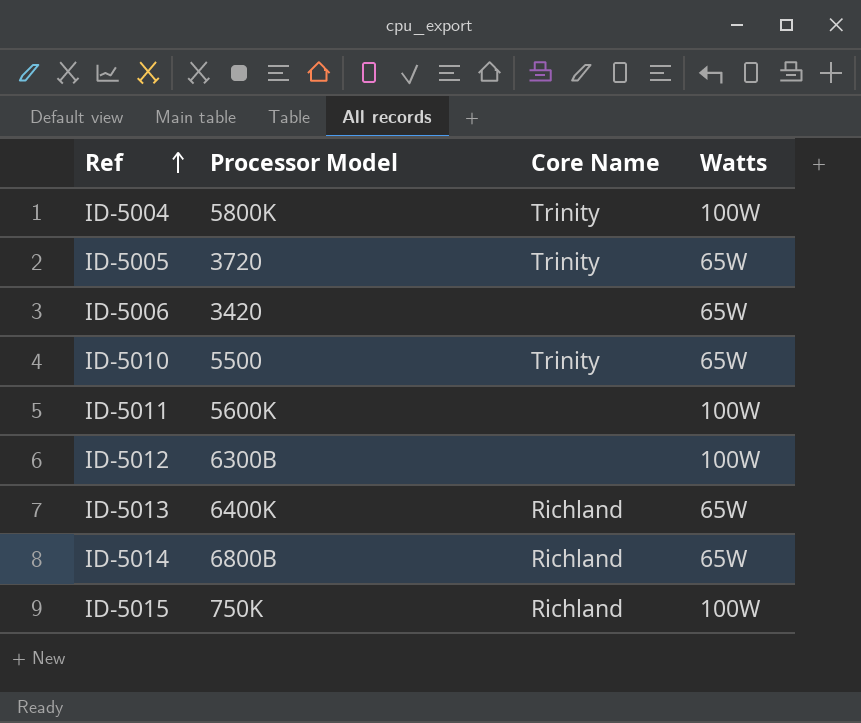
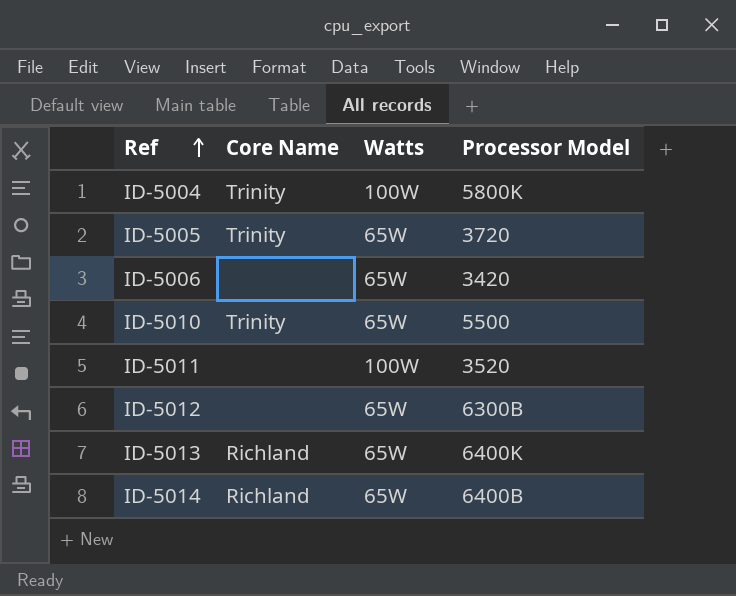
column Processor Model | position: 2 -> 4
row ID-5015: 750K | Richland | 100W -> none
ID-5011 | Processor Model: 5600K -> 3520
ID-5012 | Watts: 100W -> 65W
ID-5014 | Processor Model: 6800B -> 6400B

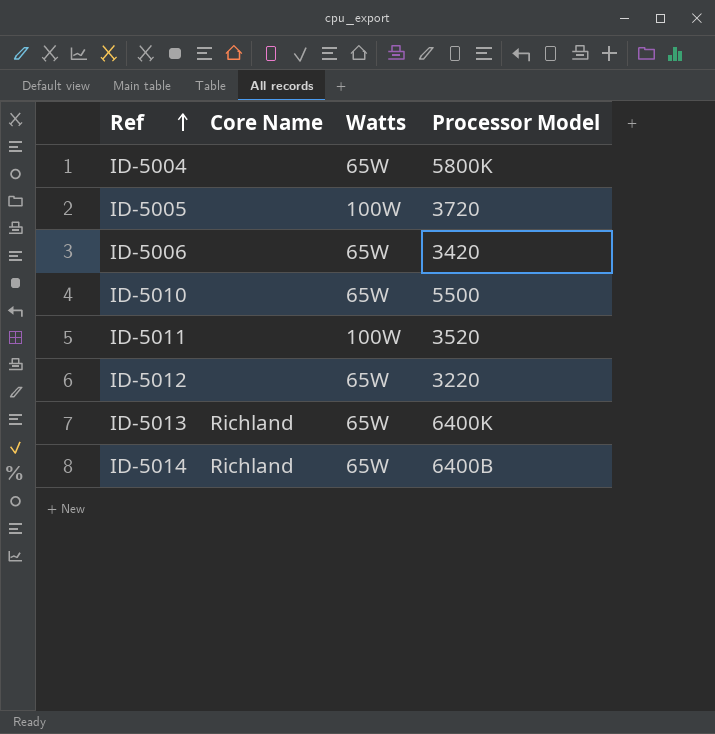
ID-5004 | Core Name: Trinity -> none
ID-5004 | Watts: 100W -> 65W
ID-5005 | Core Name: Trinity -> none
ID-5005 | Watts: 65W -> 100W
ID-5010 | Core Name: Trinity -> none
ID-5012 | Processor Model: 6300B -> 3220

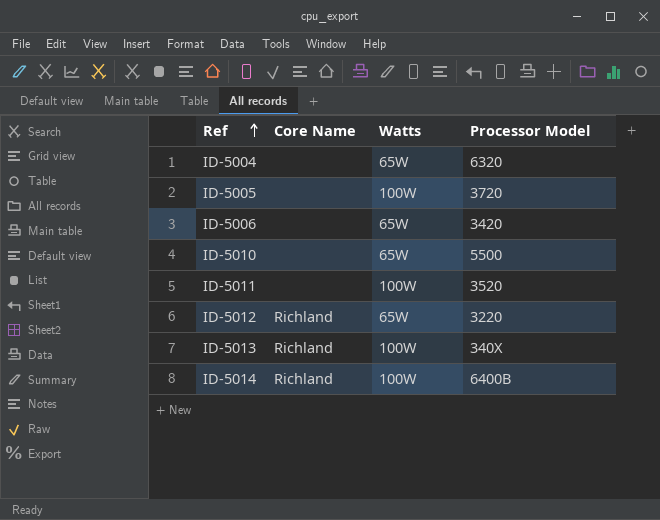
ID-5004 | Processor Model: 5800K -> 6320
ID-5012 | Core Name: none -> Richland
ID-5013 | Watts: 65W -> 100W
ID-5013 | Processor Model: 6400K -> 340X
ID-5014 | Watts: 65W -> 100W

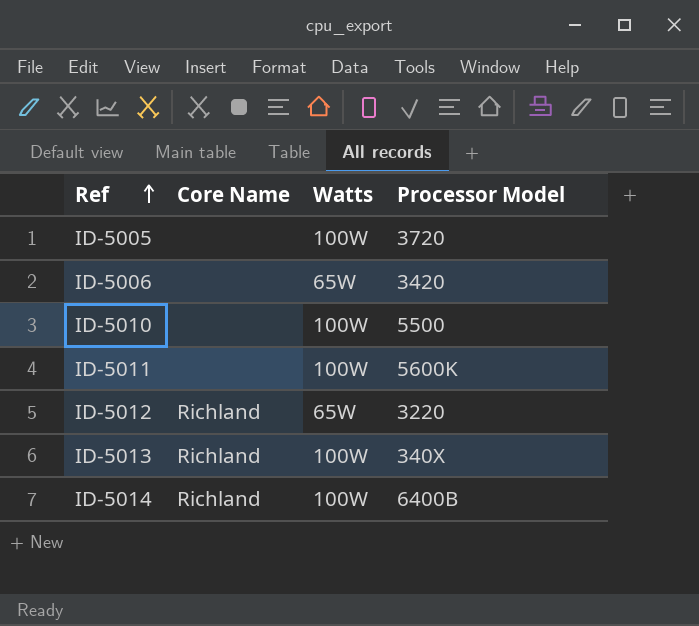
row ID-5004: none | 65W | 6320 -> none
ID-5010 | Watts: 65W -> 100W
ID-5011 | Processor Model: 3520 -> 5600K

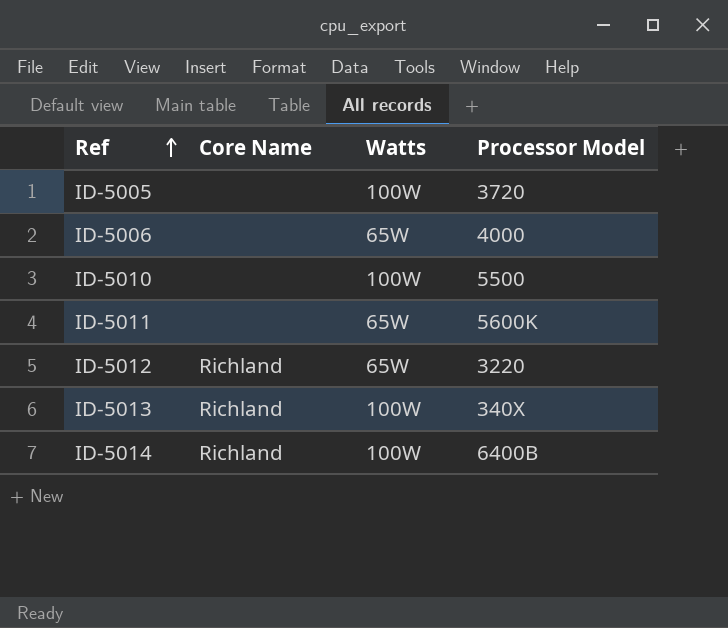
ID-5006 | Processor Model: 3420 -> 4000
ID-5011 | Watts: 100W -> 65W

